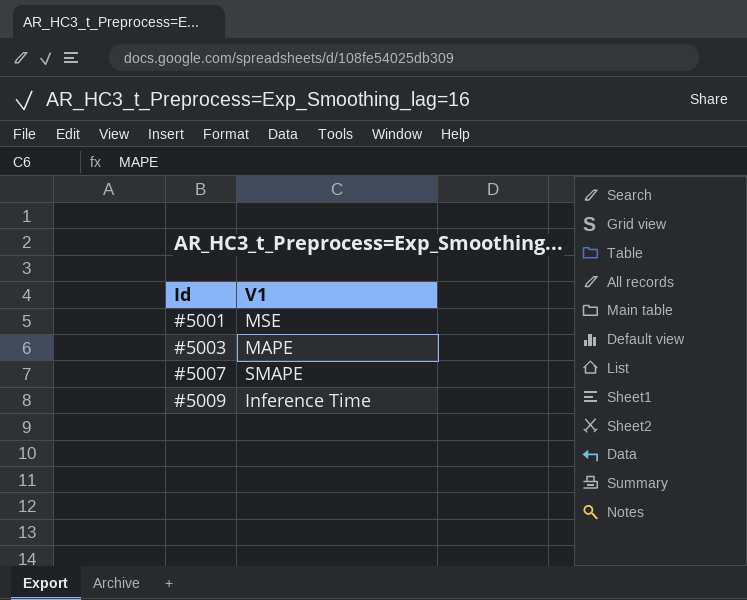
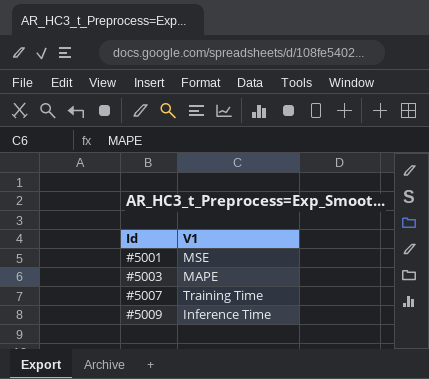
#5007 | V1: SMAPE -> Training Time

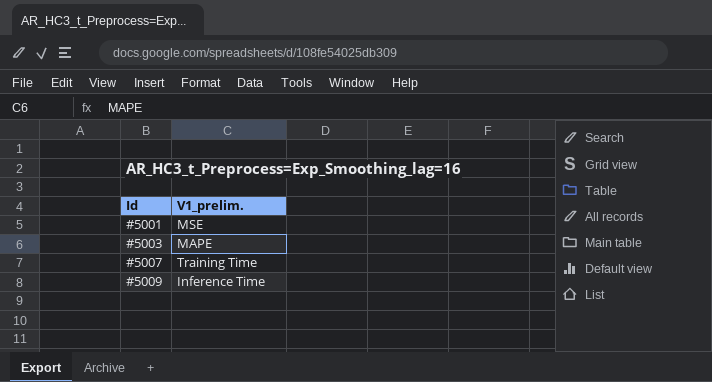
column name: V1 -> V1_prelim.

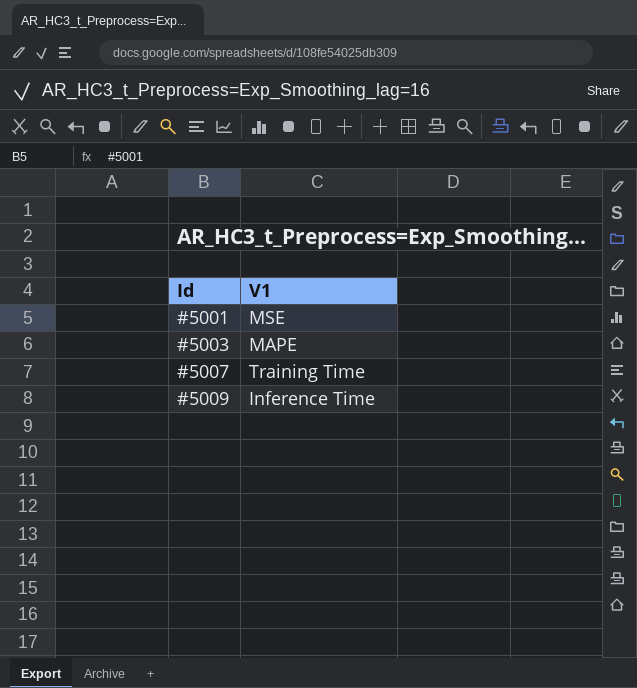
column name: V1_prelim. -> V1

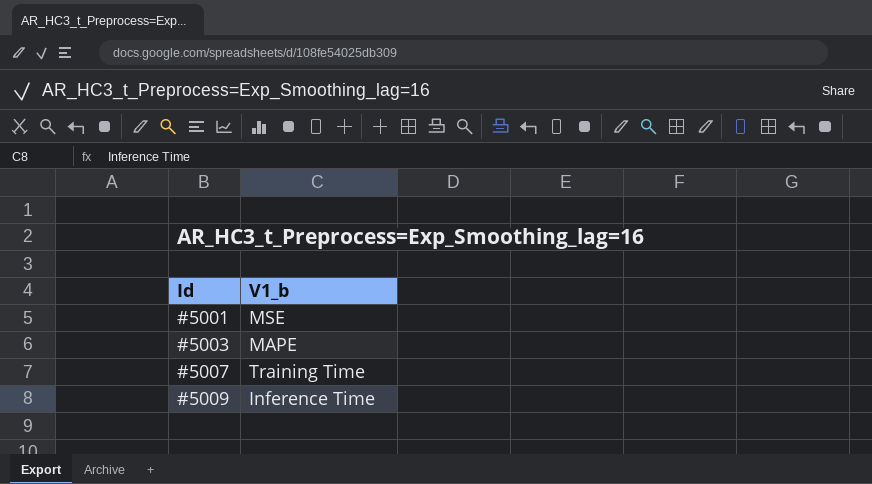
column name: V1 -> V1_b

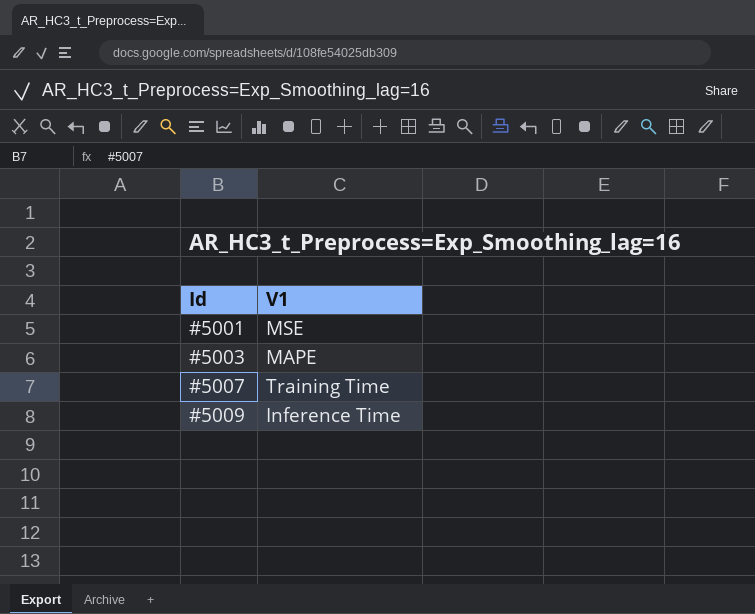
column name: V1_b -> V1

